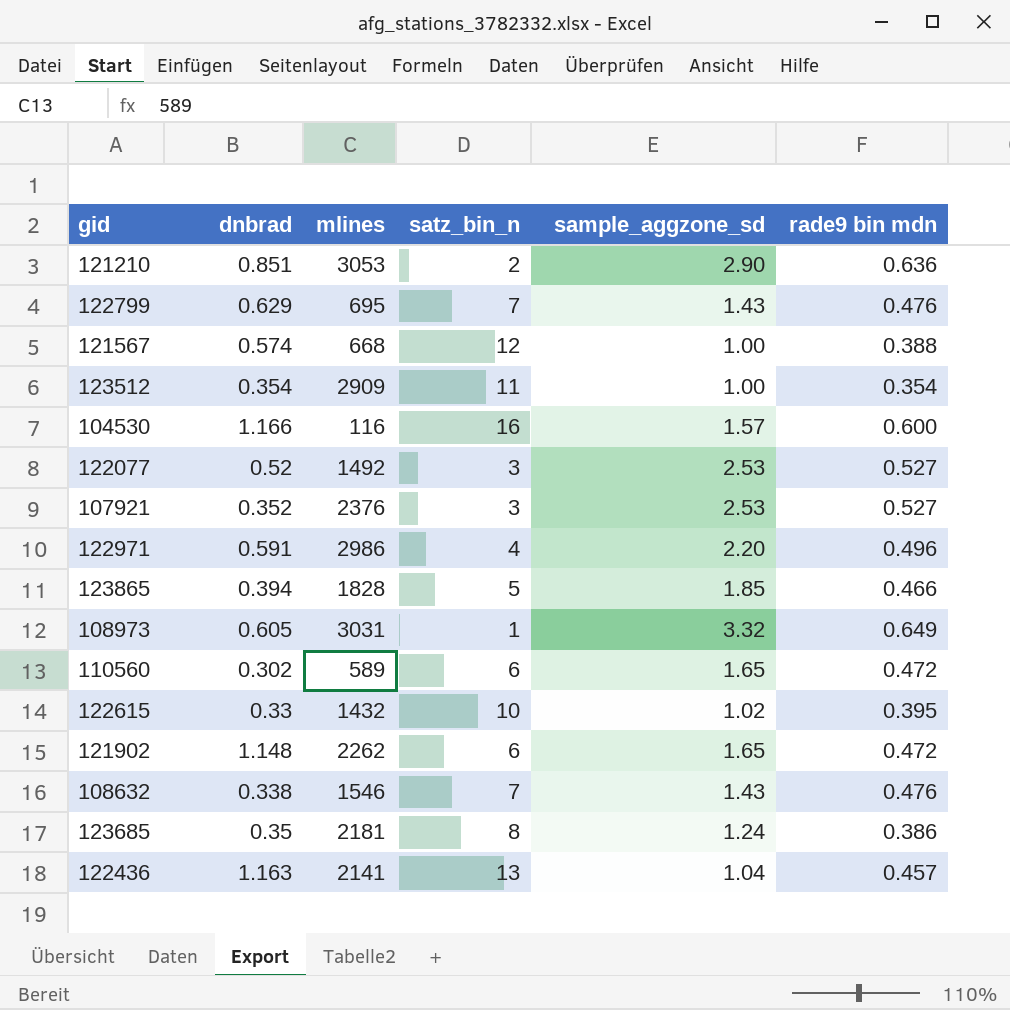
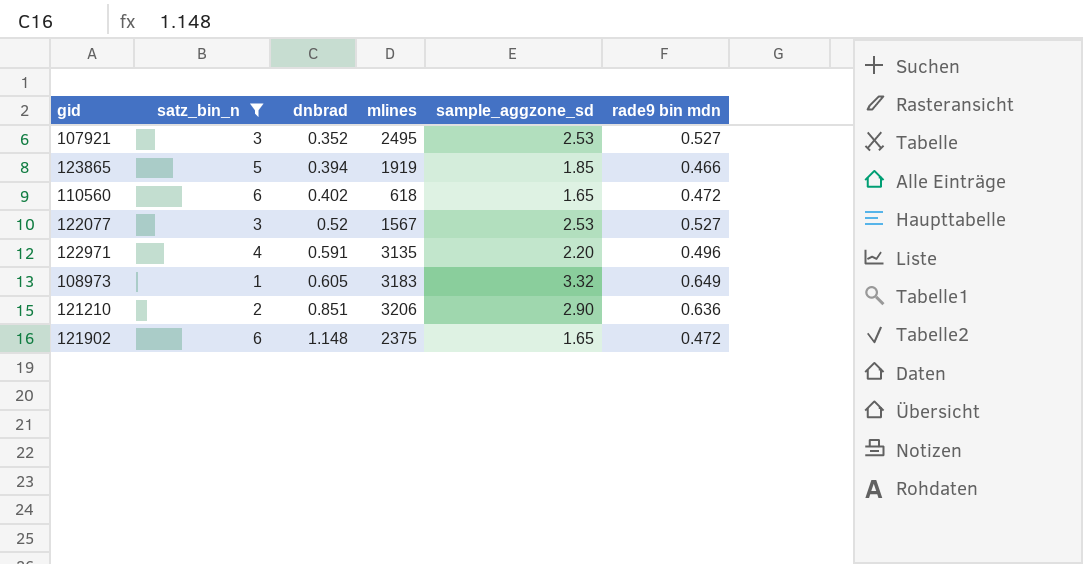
filter: none -> satz_bin_n <= 6
row order: none -> dnbrad ascending
column satz_bin_n | position: 4 -> 2
107921 | mlines: 2376 -> 2495
123865 | mlines: 1828 -> 1919
110560 | dnbrad: 0.302 -> 0.402
110560 | mlines: 589 -> 618
122077 | mlines: 1492 -> 1567
122971 | mlines: 2986 -> 3135
108973 | mlines: 3031 -> 3183
121210 | mlines: 3053 -> 3206
121902 | mlines: 2262 -> 2375

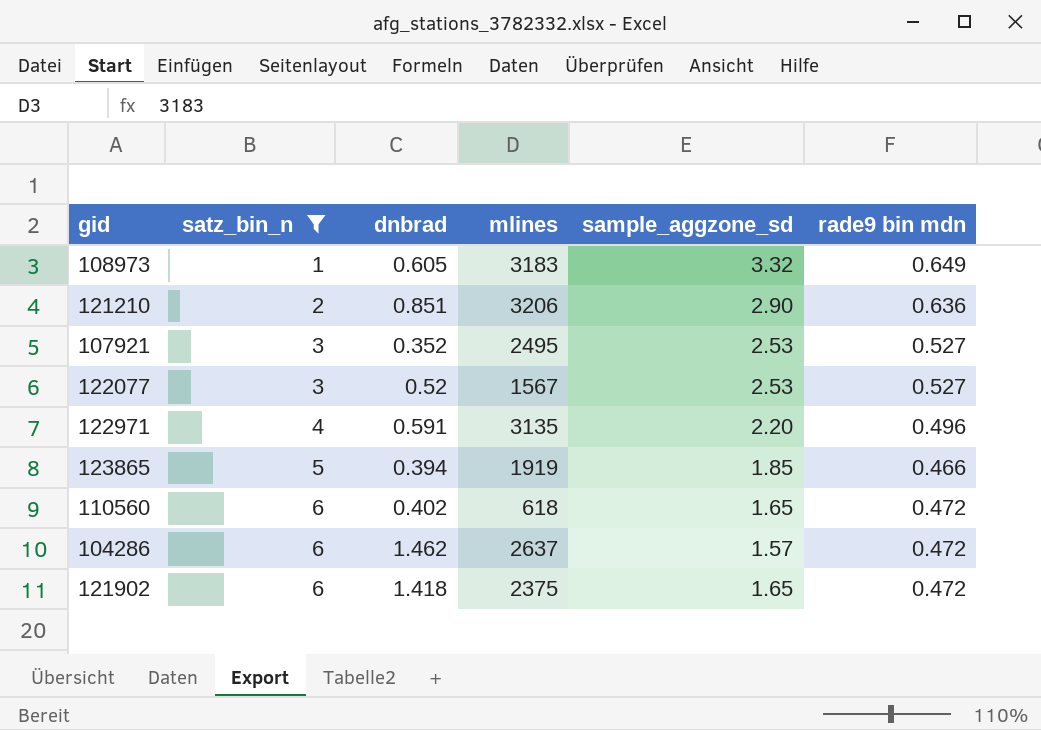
row order: dnbrad ascending -> satz_bin_n ascending
row 104286: none -> 6 | 1.462 | 2637 | 1.57 | 0.472
121902 | dnbrad: 1.148 -> 1.418

